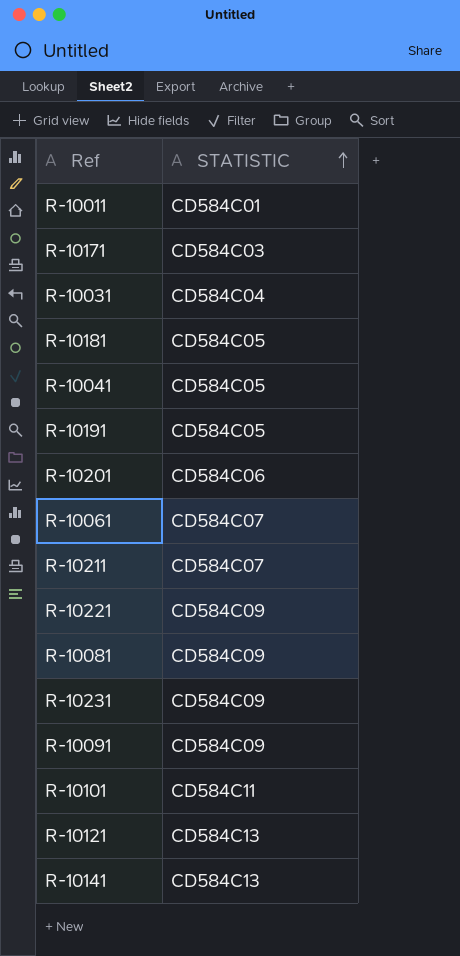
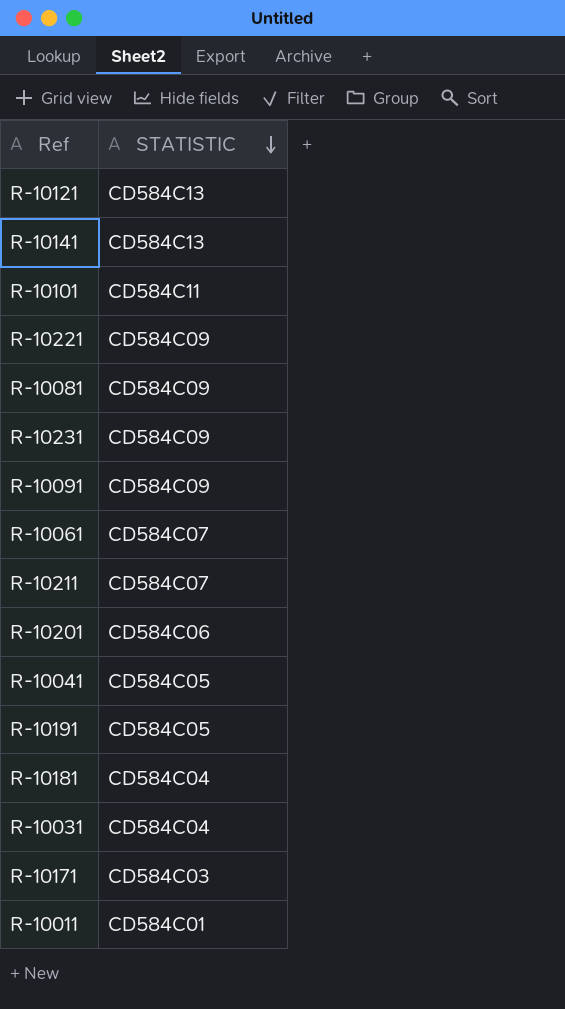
row order: STATISTIC ascending -> STATISTIC descending
R-10181 | STATISTIC: CD584C05 -> CD584C04

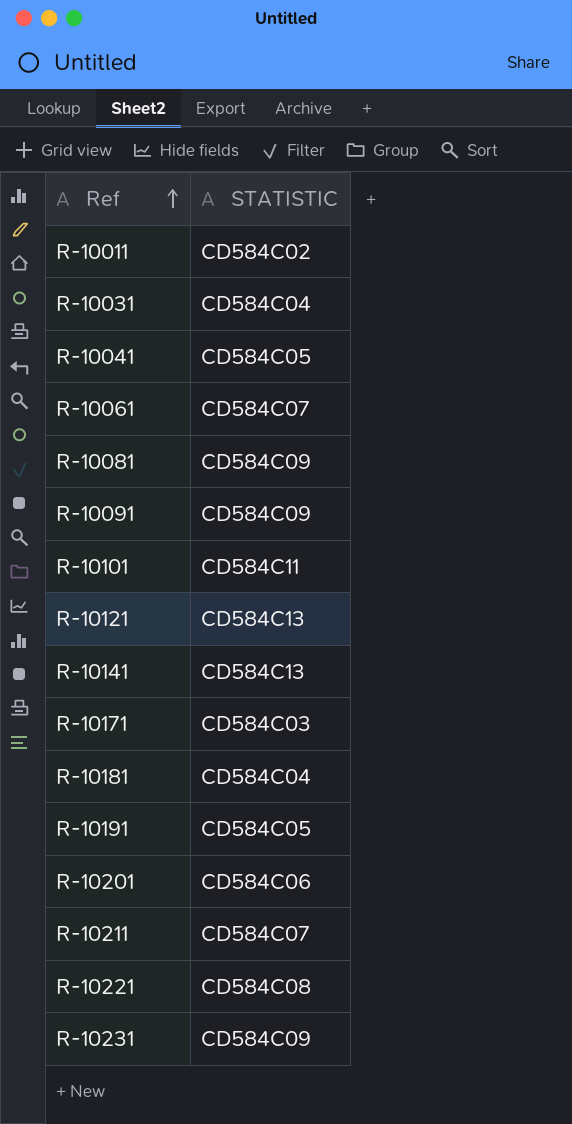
row order: STATISTIC descending -> Ref ascending
R-10011 | STATISTIC: CD584C01 -> CD584C02
R-10221 | STATISTIC: CD584C09 -> CD584C08

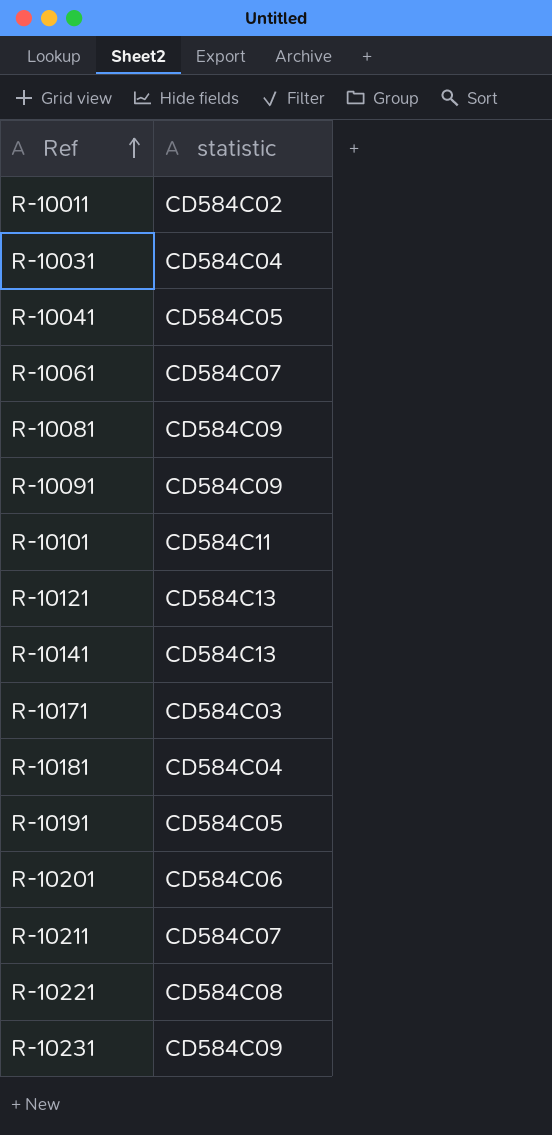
column name: STATISTIC -> statistic

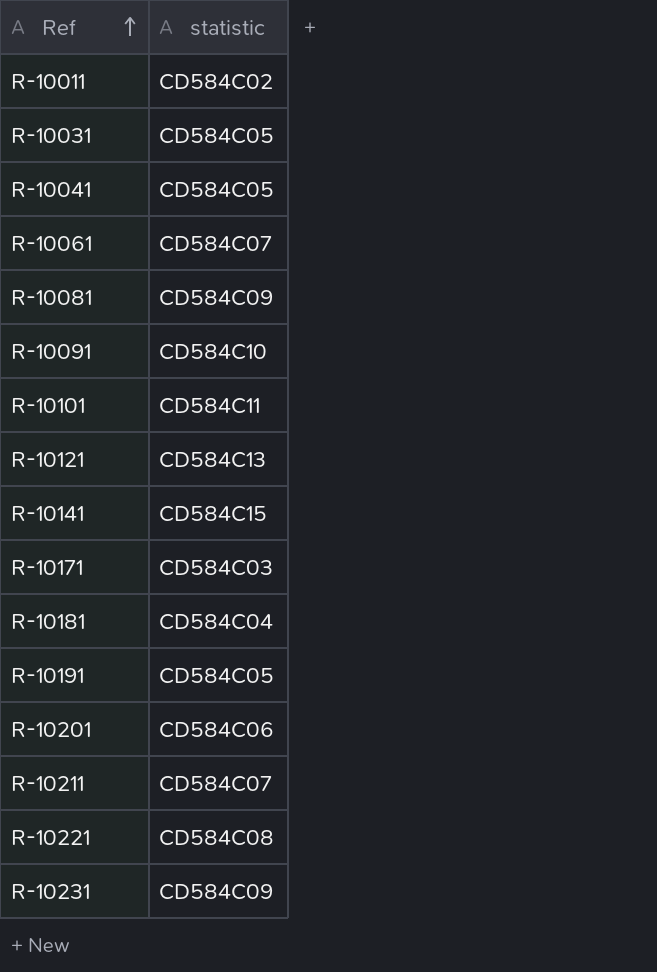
R-10031 | statistic: CD584C04 -> CD584C05
R-10091 | statistic: CD584C09 -> CD584C10
R-10141 | statistic: CD584C13 -> CD584C15

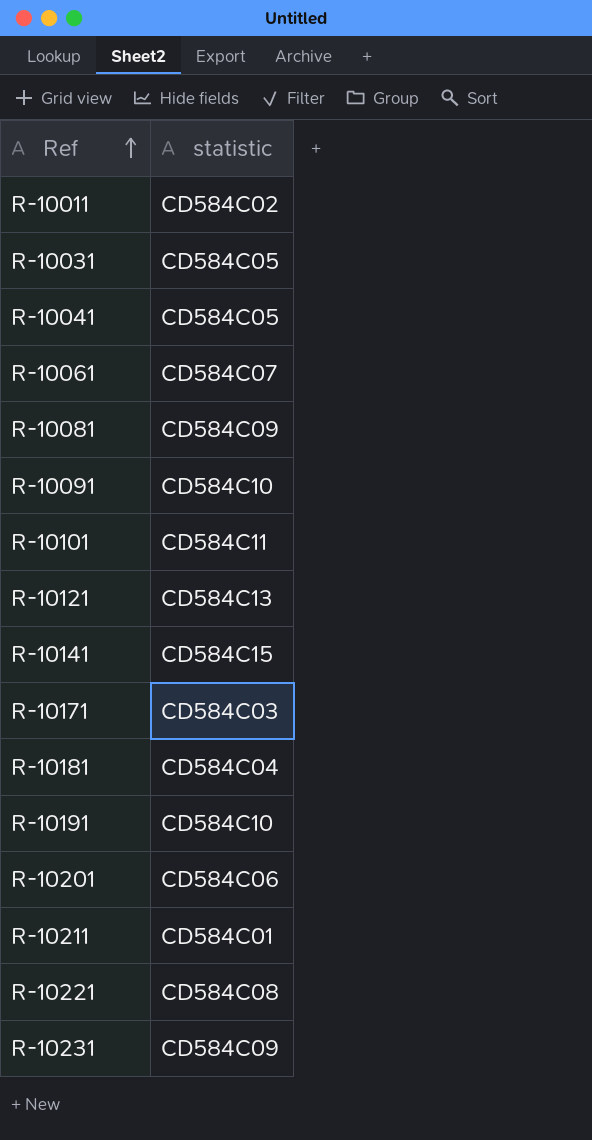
R-10191 | statistic: CD584C05 -> CD584C10
R-10211 | statistic: CD584C07 -> CD584C01

